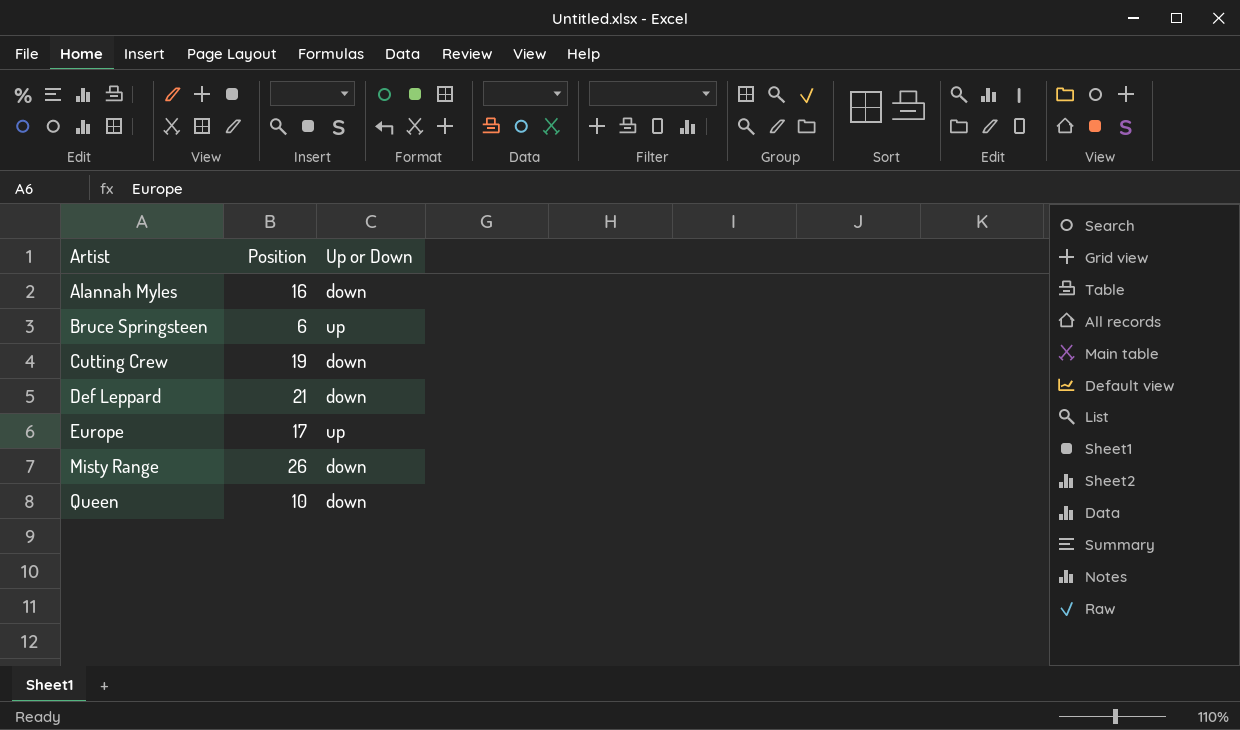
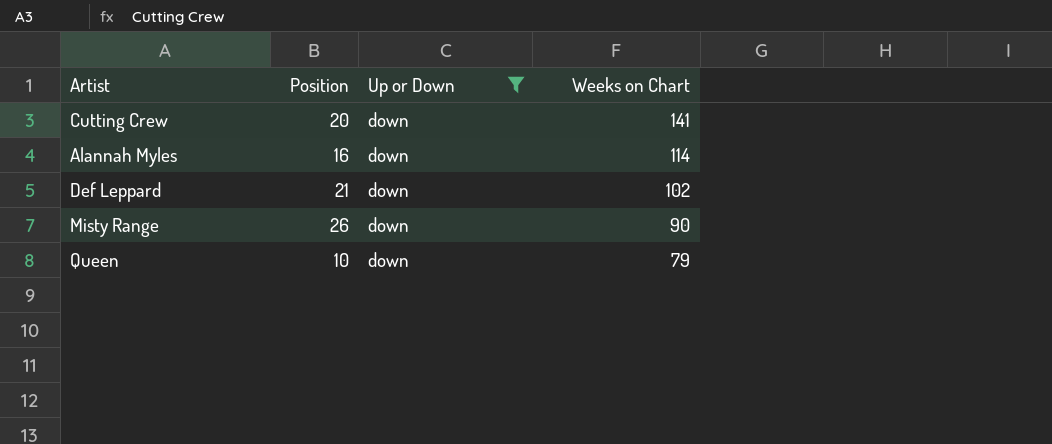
filter: none -> Up or Down = down
row order: Artist ascending -> Weeks on Chart descending
column Weeks on Chart | position: none -> 4
Cutting Crew | Position: 19 -> 20

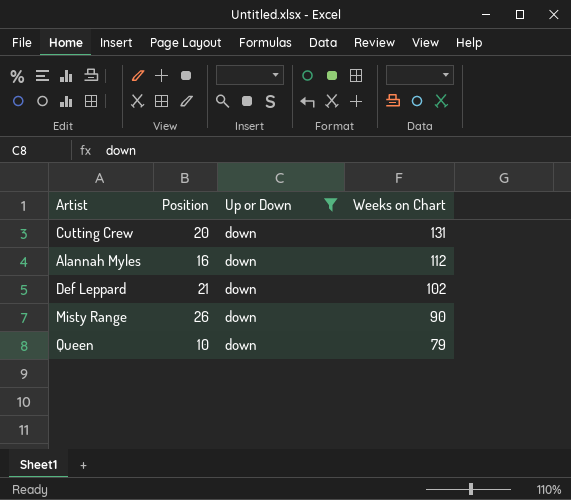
Cutting Crew | Weeks on Chart: 141 -> 131
Alannah Myles | Weeks on Chart: 114 -> 112

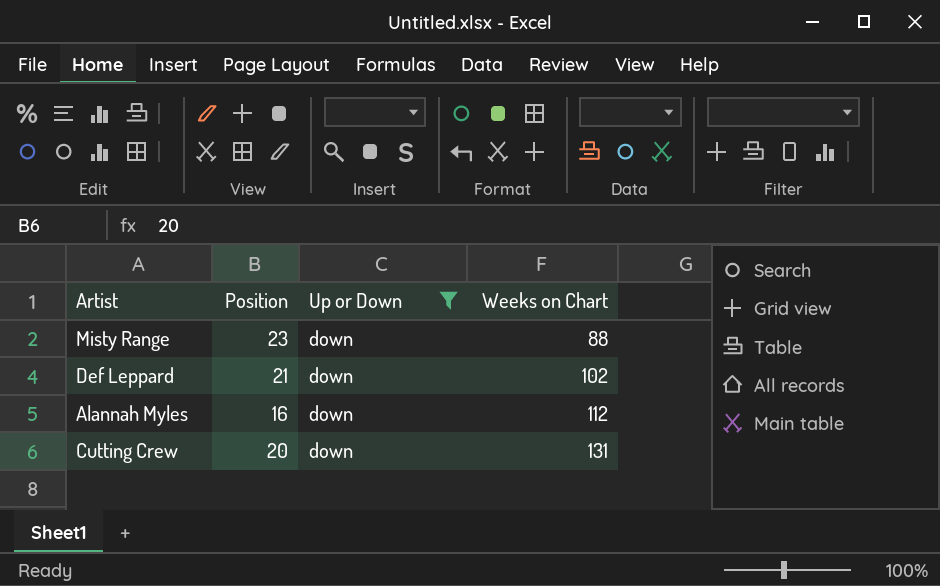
row order: Weeks on Chart descending -> Weeks on Chart ascending
row Queen: 10 | down | 79 -> none
Misty Range | Position: 26 -> 23
Misty Range | Weeks on Chart: 90 -> 88

